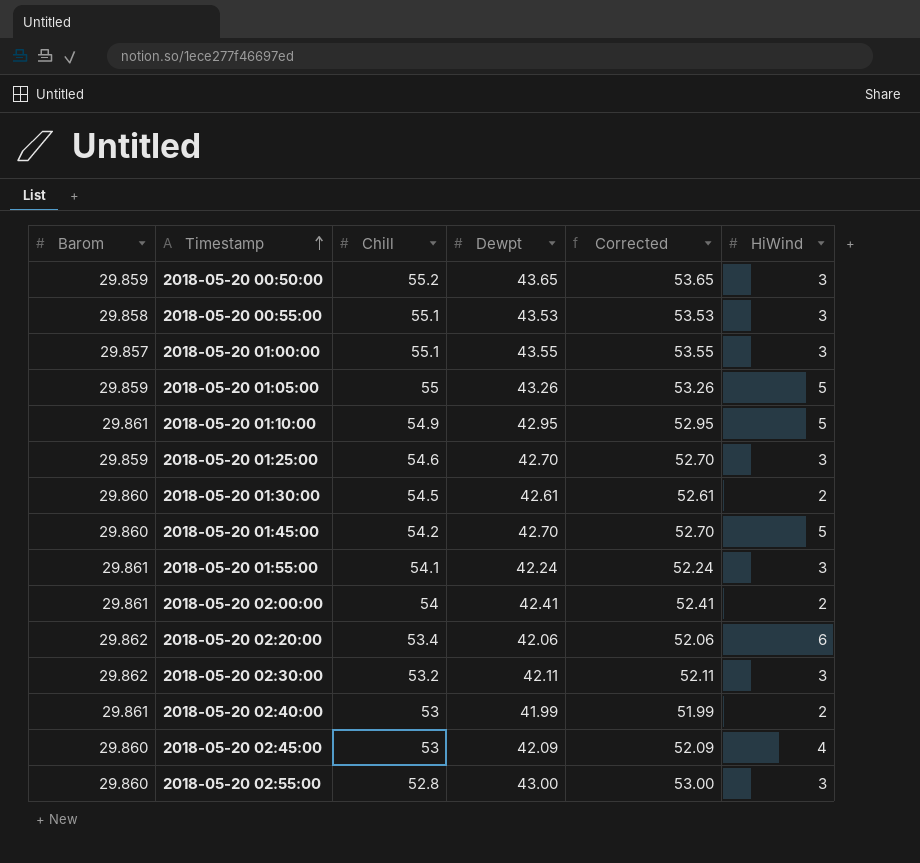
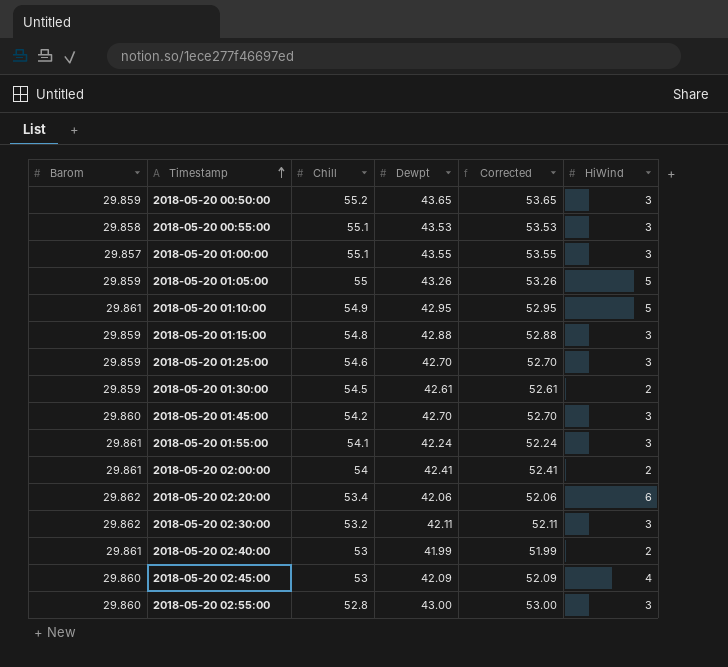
row 2018-05-20 01:15:00: none -> 29.859 | 54.8 | 42.88 | 52.88 | 3
2018-05-20 01:30:00 | Barom: 29.860 -> 29.859
2018-05-20 01:45:00 | HiWind: 5 -> 3

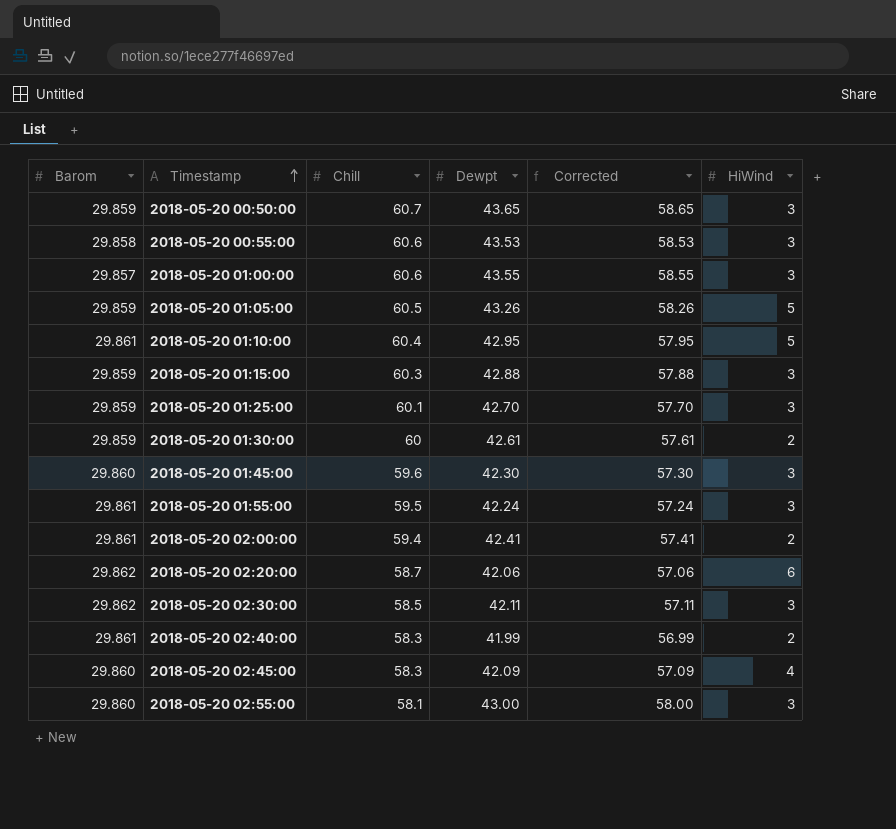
column Corrected | formula: [Dewpt] + 10 -> [Dewpt] + 15
2018-05-20 00:50:00 | Chill: 55.2 -> 60.7
2018-05-20 00:55:00 | Chill: 55.1 -> 60.6
2018-05-20 01:00:00 | Chill: 55.1 -> 60.6
2018-05-20 01:05:00 | Chill: 55 -> 60.5
2018-05-20 01:10:00 | Chill: 54.9 -> 60.4
2018-05-20 01:15:00 | Chill: 54.8 -> 60.3
2018-05-20 01:25:00 | Chill: 54.6 -> 60.1
2018-05-20 01:30:00 | Chill: 54.5 -> 60
2018-05-20 01:45:00 | Chill: 54.2 -> 59.6
2018-05-20 01:45:00 | Dewpt: 42.70 -> 42.30
2018-05-20 01:55:00 | Chill: 54.1 -> 59.5
2018-05-20 02:00:00 | Chill: 54 -> 59.4
2018-05-20 02:20:00 | Chill: 53.4 -> 58.7
2018-05-20 02:30:00 | Chill: 53.2 -> 58.5
2018-05-20 02:40:00 | Chill: 53 -> 58.3
2018-05-20 02:45:00 | Chill: 53 -> 58.3
2018-05-20 02:55:00 | Chill: 52.8 -> 58.1

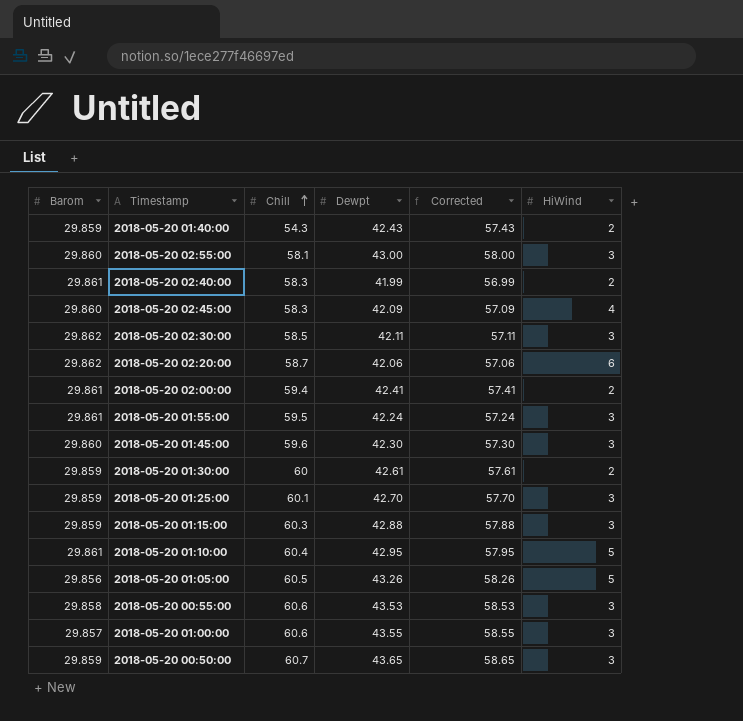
row order: Timestamp ascending -> Chill ascending
row 2018-05-20 01:40:00: none -> 29.859 | 54.3 | 42.43 | 57.43 | 2
2018-05-20 01:05:00 | Barom: 29.859 -> 29.856

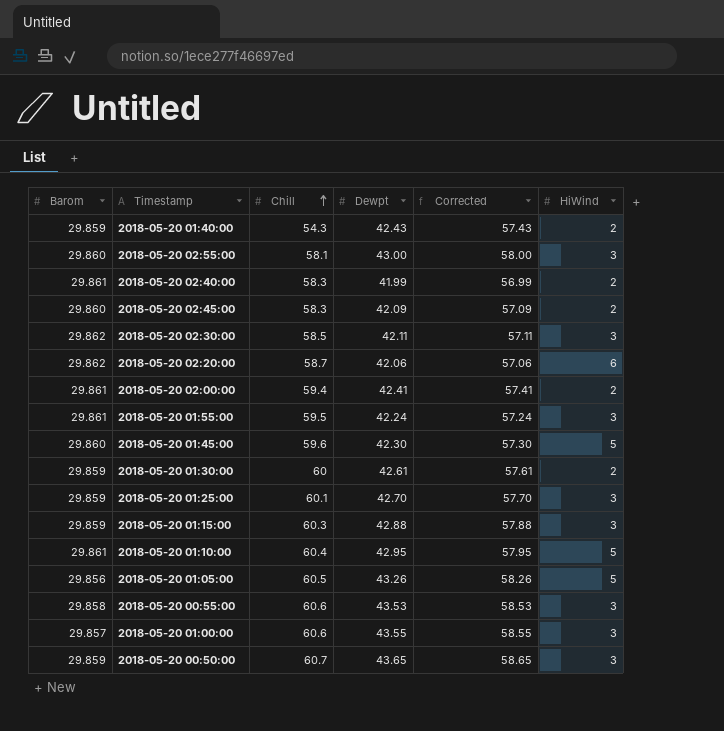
2018-05-20 02:45:00 | HiWind: 4 -> 2
2018-05-20 01:45:00 | HiWind: 3 -> 5

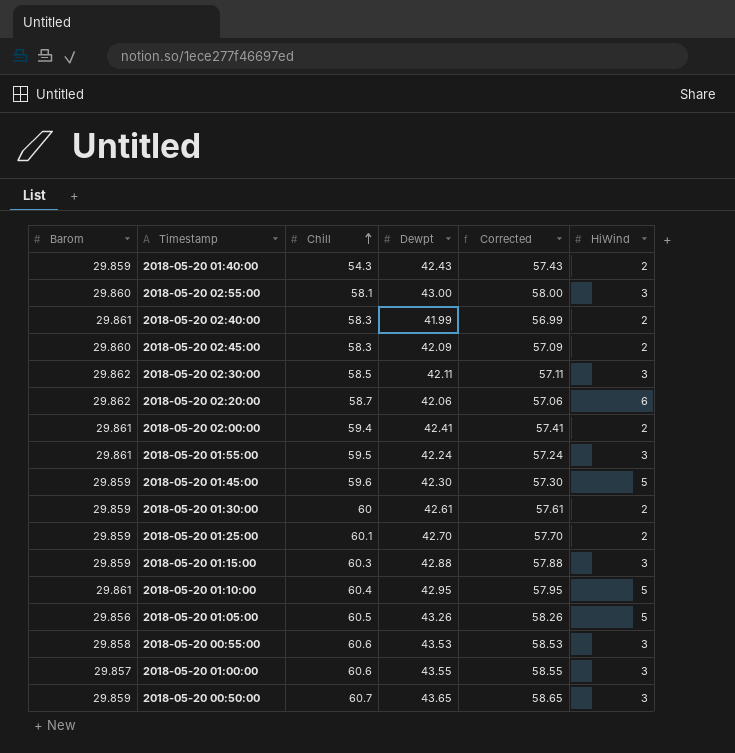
2018-05-20 01:45:00 | Barom: 29.860 -> 29.859
2018-05-20 01:25:00 | HiWind: 3 -> 2

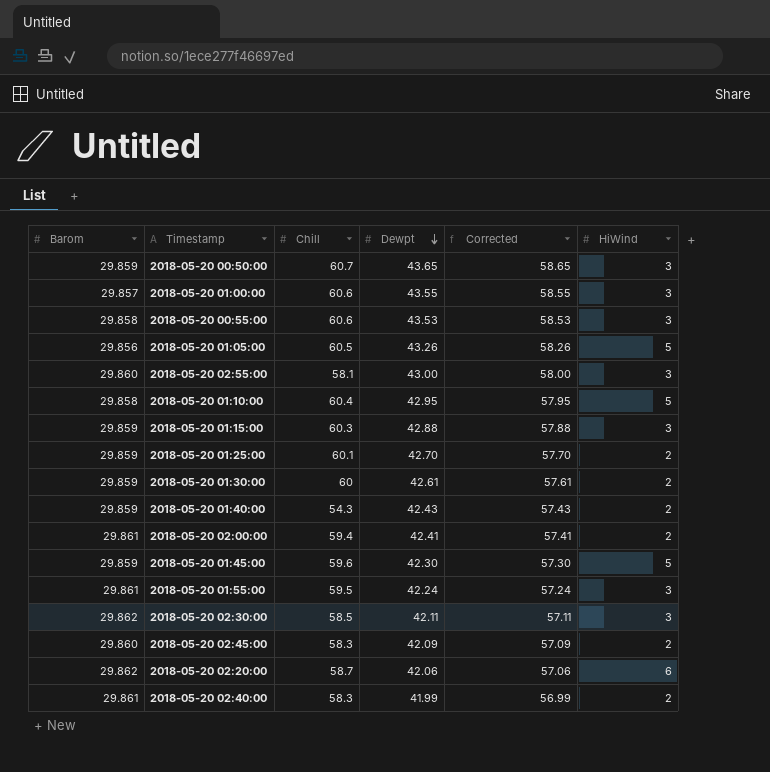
row order: Chill ascending -> Dewpt descending
2018-05-20 01:10:00 | Barom: 29.861 -> 29.858

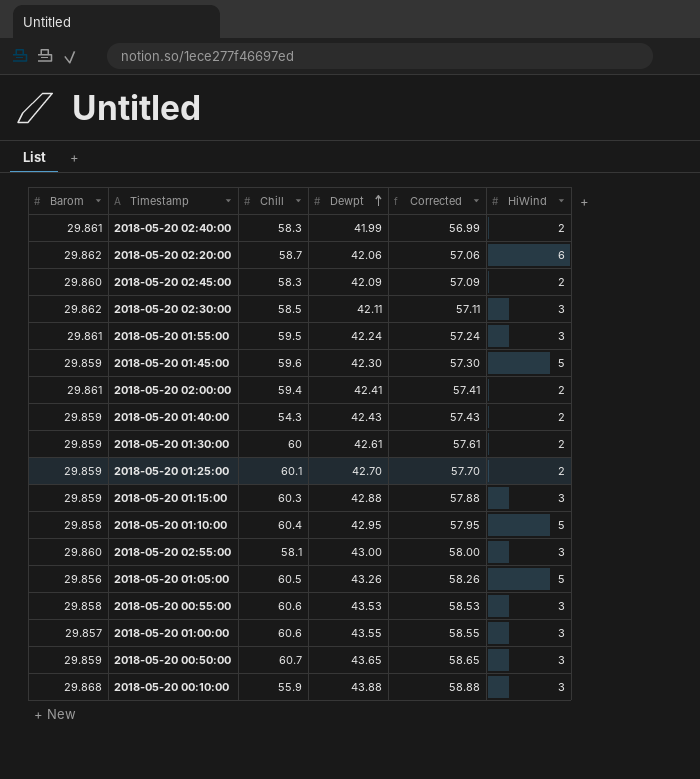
row order: Dewpt descending -> Dewpt ascending
row 2018-05-20 00:10:00: none -> 29.868 | 55.9 | 43.88 | 58.88 | 3

